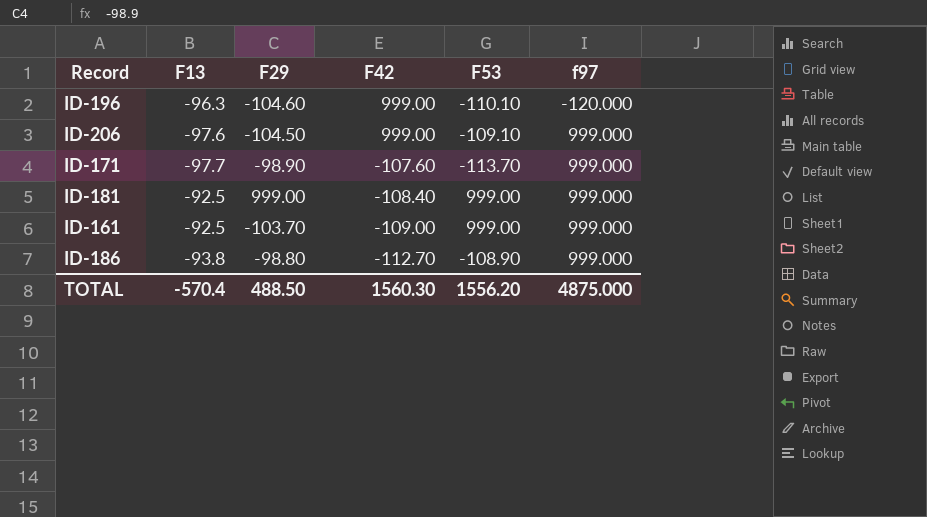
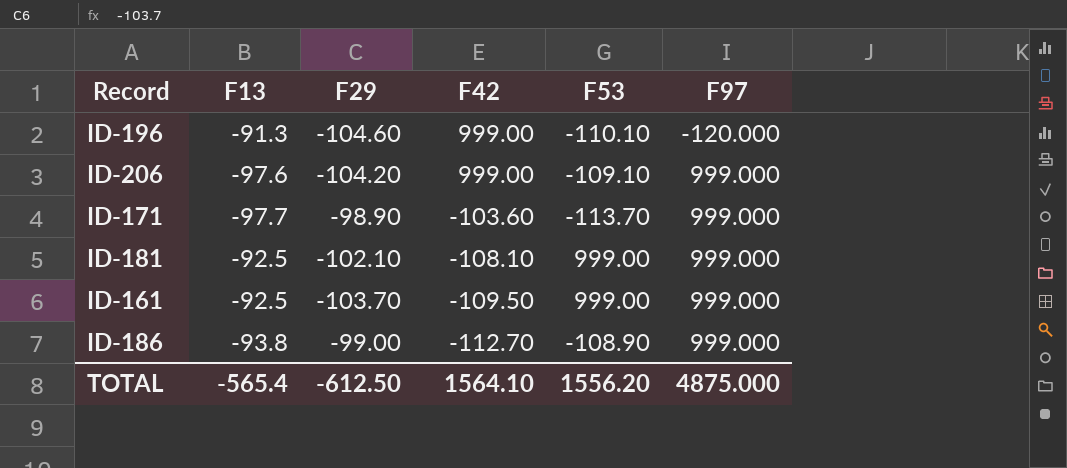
column name: f97 -> F97
ID-196 | F13: -96.3 -> -91.3
ID-206 | F29: -104.50 -> -104.20
ID-171 | F42: -107.60 -> -103.60
ID-181 | F29: 999.00 -> -102.10
ID-181 | F42: -108.40 -> -108.10
ID-161 | F42: -109.00 -> -109.50
ID-186 | F29: -98.80 -> -99.00
TOTAL | F13: -570.4 -> -565.4
TOTAL | F29: 488.50 -> -612.50
TOTAL | F42: 1560.30 -> 1564.10

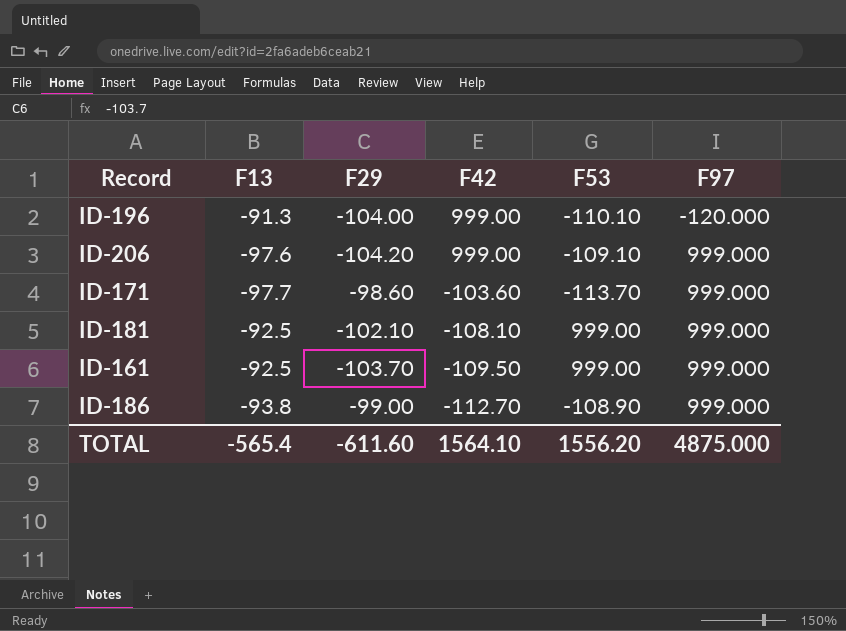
ID-196 | F29: -104.60 -> -104.00
ID-171 | F29: -98.90 -> -98.60
TOTAL | F29: -612.50 -> -611.60

